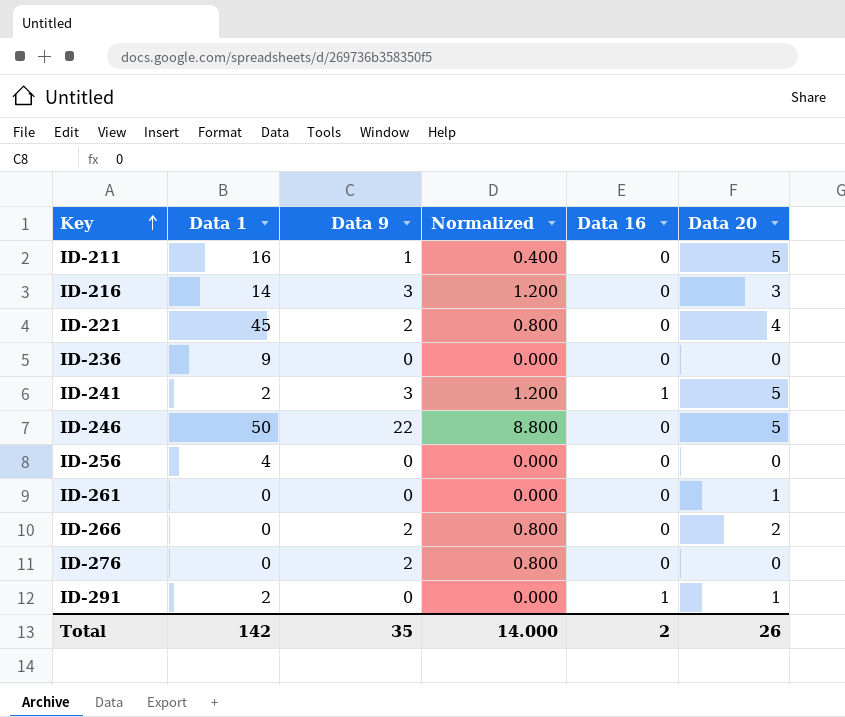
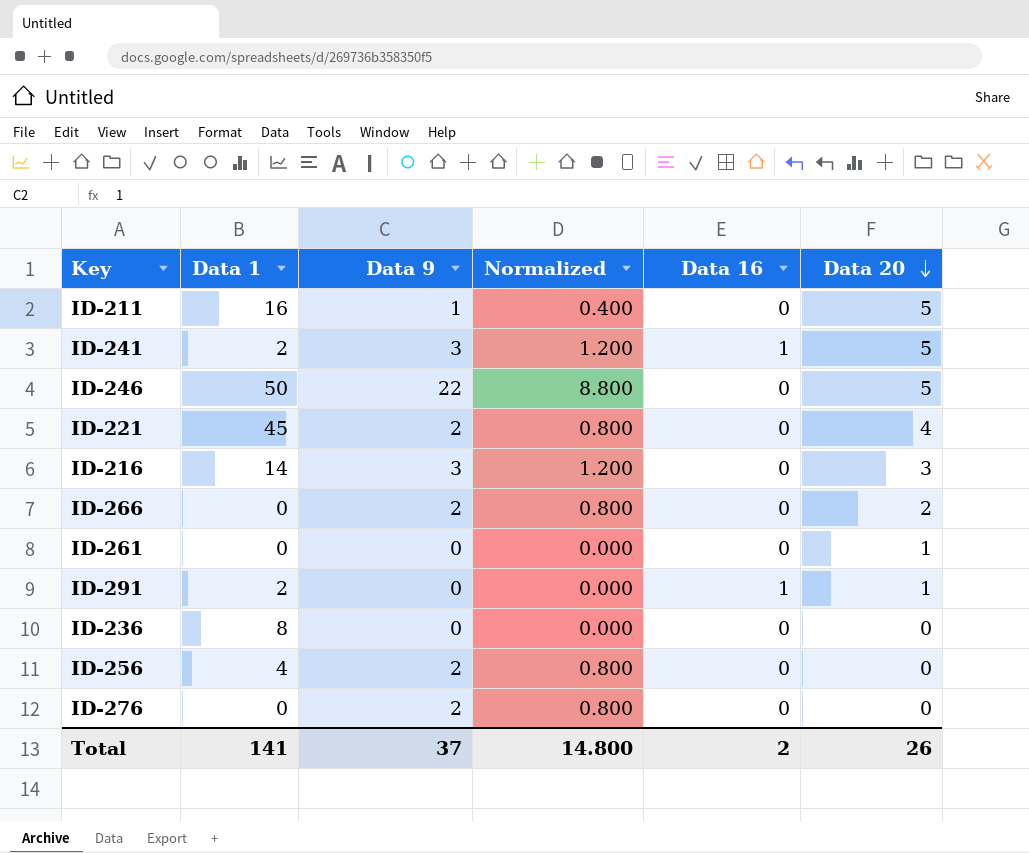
row order: Key ascending -> Data 20 descending
ID-236 | Data 1: 9 -> 8
ID-256 | Data 9: 0 -> 2
ID-256 | Normalized: 0.000 -> 0.800
Total | Data 1: 142 -> 141
Total | Data 9: 35 -> 37
Total | Normalized: 14.000 -> 14.800

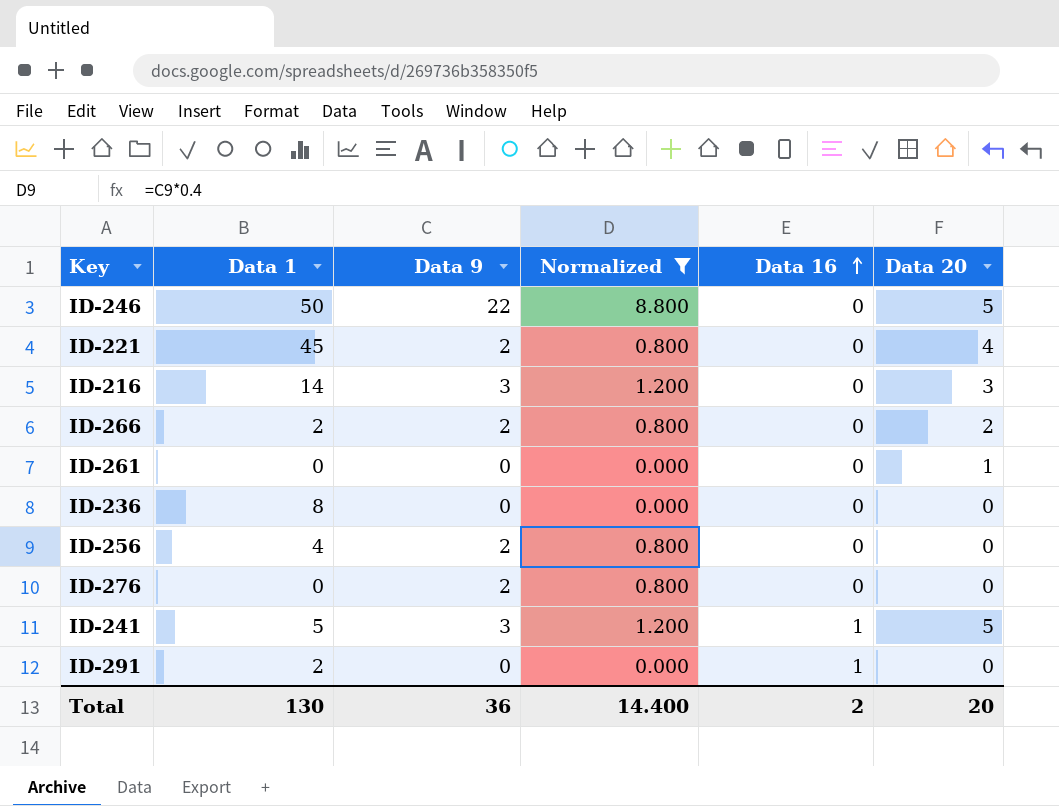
filter: none -> Normalized != 0.400
row order: Data 20 descending -> Data 16 ascending
ID-266 | Data 1: 0 -> 2
ID-241 | Data 1: 2 -> 5
ID-291 | Data 20: 1 -> 0
Total | Data 1: 141 -> 130
Total | Data 9: 37 -> 36
Total | Normalized: 14.800 -> 14.400
Total | Data 20: 26 -> 20

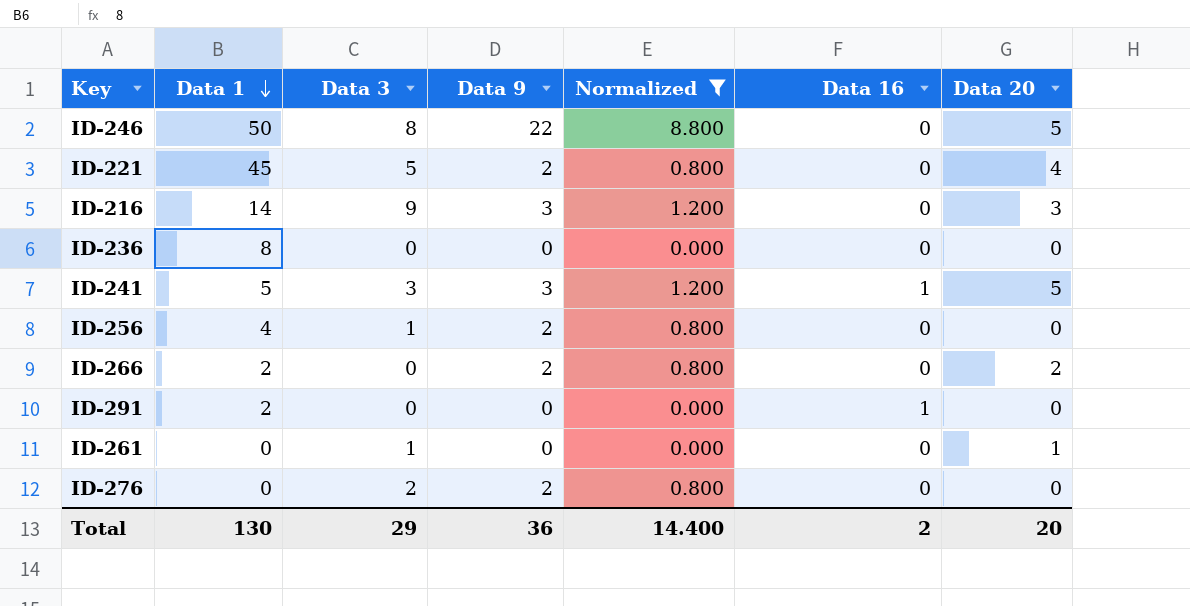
row order: Data 16 ascending -> Data 1 descending
column Data 3 | position: none -> 3

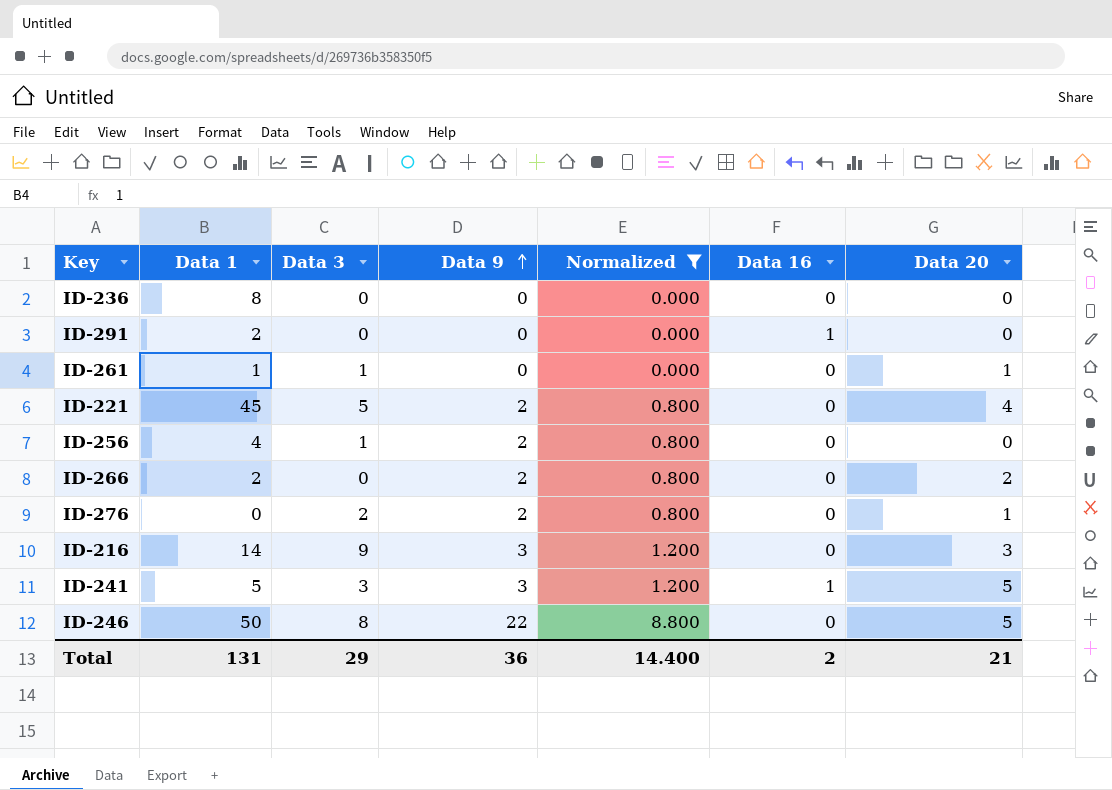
row order: Data 1 descending -> Data 9 ascending
ID-261 | Data 1: 0 -> 1
ID-276 | Data 20: 0 -> 1
Total | Data 1: 130 -> 131
Total | Data 20: 20 -> 21

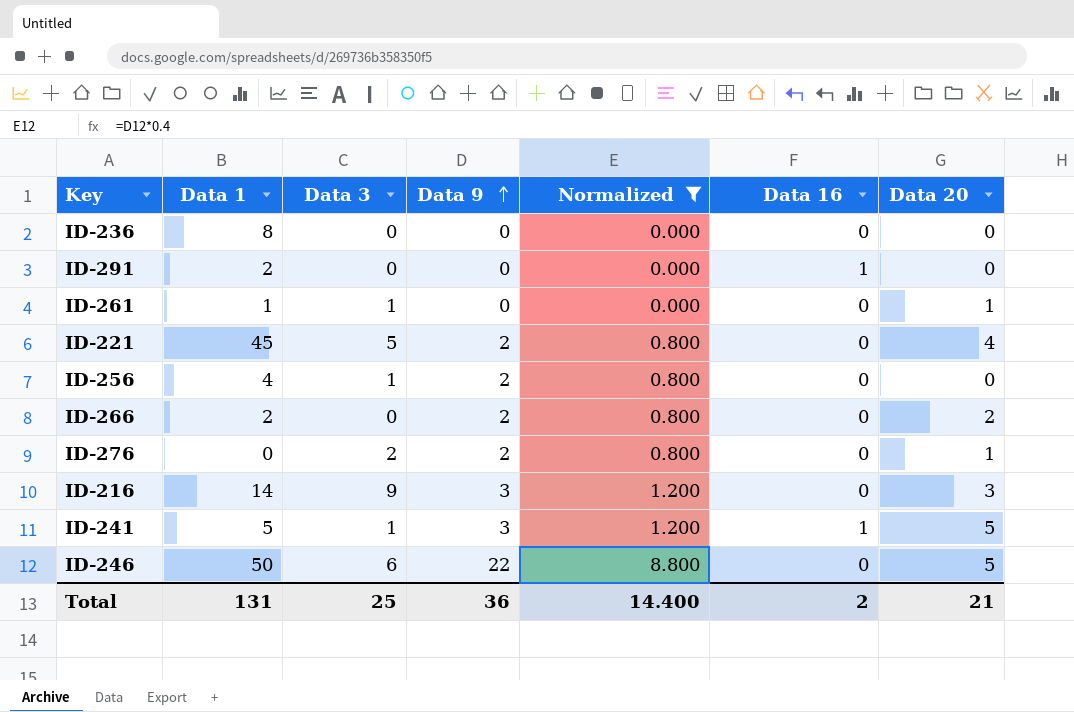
ID-241 | Data 3: 3 -> 1
ID-246 | Data 3: 8 -> 6
Total | Data 3: 29 -> 25

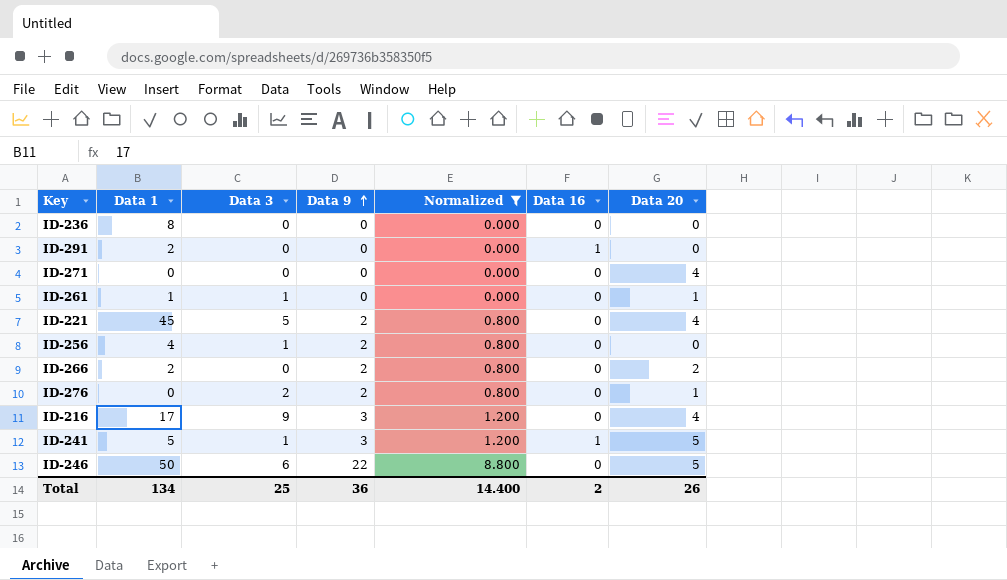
row ID-271: none -> 0 | 0 | 0 | 0.000 | 0 | 4
ID-216 | Data 1: 14 -> 17
ID-216 | Data 20: 3 -> 4
Total | Data 1: 131 -> 134
Total | Data 20: 21 -> 26

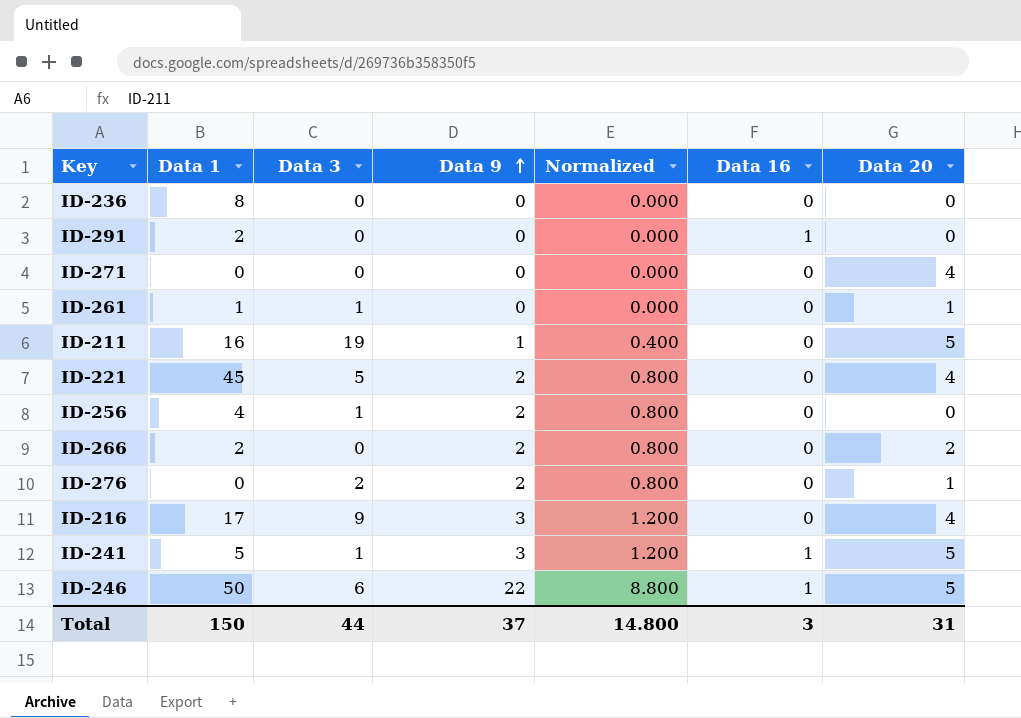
filter: Normalized != 0.400 -> none
ID-246 | Data 16: 0 -> 1
Total | Data 1: 134 -> 150
Total | Data 3: 25 -> 44
Total | Data 9: 36 -> 37
Total | Normalized: 14.400 -> 14.800
Total | Data 16: 2 -> 3
Total | Data 20: 26 -> 31

